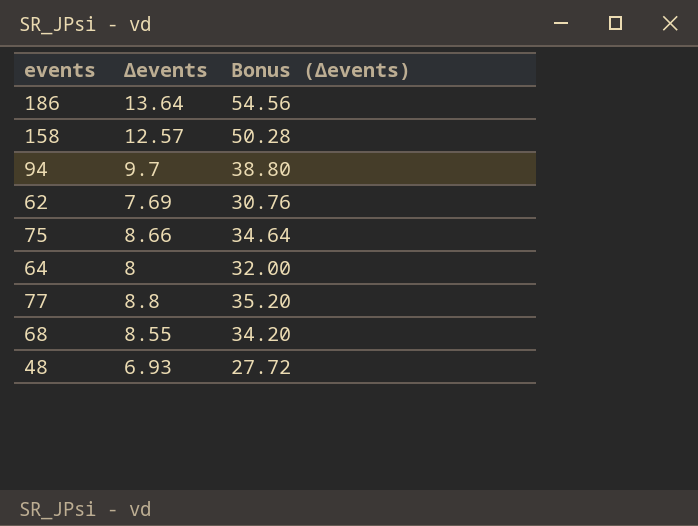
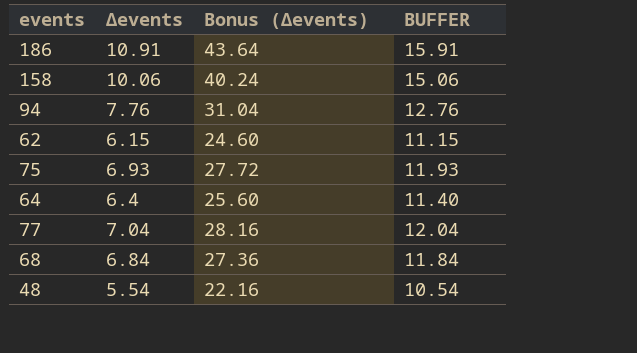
column BUFFER | formula: none -> [Δevents] + 5
186 | Δevents: 13.64 -> 10.91
186 | Bonus (Δevents): 54.56 -> 43.64
158 | Δevents: 12.57 -> 10.06
158 | Bonus (Δevents): 50.28 -> 40.24
94 | Δevents: 9.7 -> 7.76
94 | Bonus (Δevents): 38.80 -> 31.04
62 | Δevents: 7.69 -> 6.15
62 | Bonus (Δevents): 30.76 -> 24.60
75 | Δevents: 8.66 -> 6.93
75 | Bonus (Δevents): 34.64 -> 27.72
64 | Δevents: 8 -> 6.4
64 | Bonus (Δevents): 32.00 -> 25.60
77 | Δevents: 8.8 -> 7.04
77 | Bonus (Δevents): 35.20 -> 28.16
68 | Δevents: 8.55 -> 6.84
68 | Bonus (Δevents): 34.20 -> 27.36
48 | Δevents: 6.93 -> 5.54
48 | Bonus (Δevents): 27.72 -> 22.16

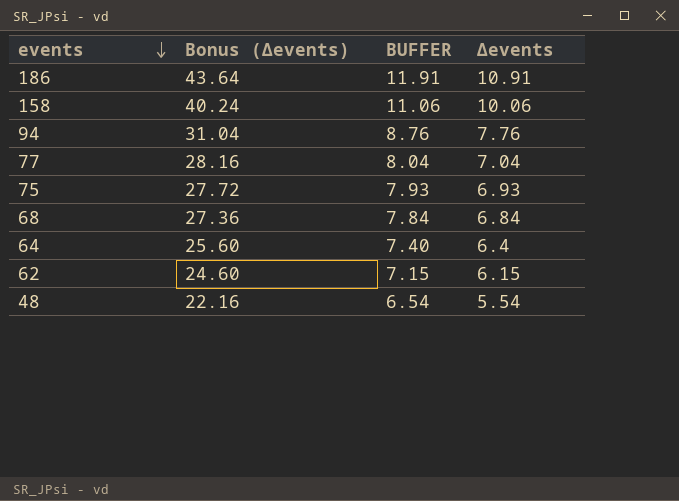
row order: none -> events descending
column BUFFER | formula: [Δevents] + 5 -> [Δevents] + 1
column Δevents | position: 2 -> 4

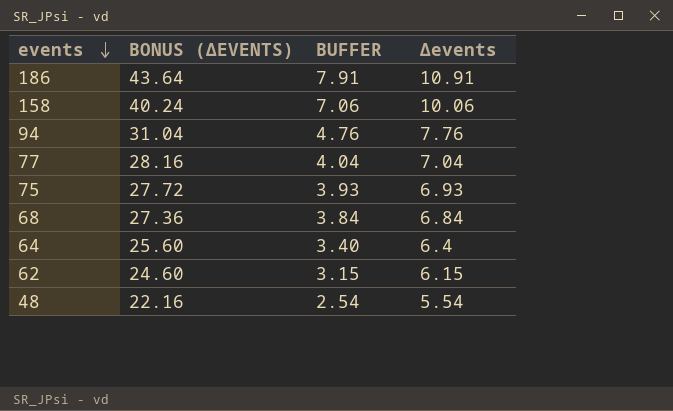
column name: Bonus (Δevents) -> BONUS (ΔEVENTS)
column BUFFER | formula: [Δevents] + 1 -> [Δevents] - 3

